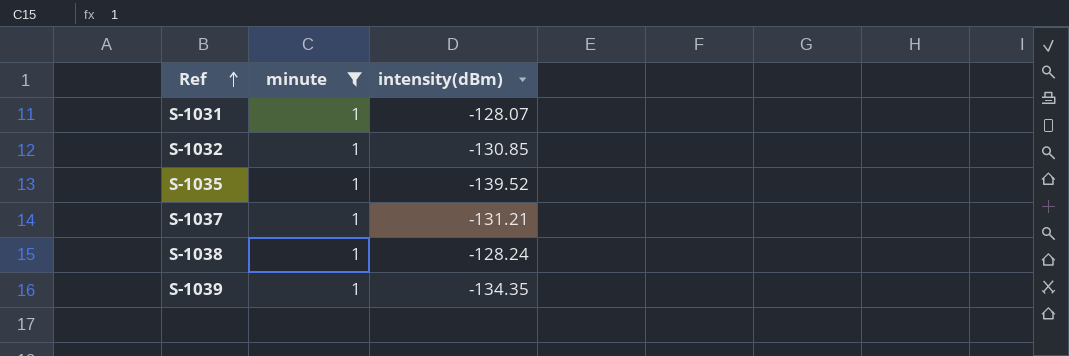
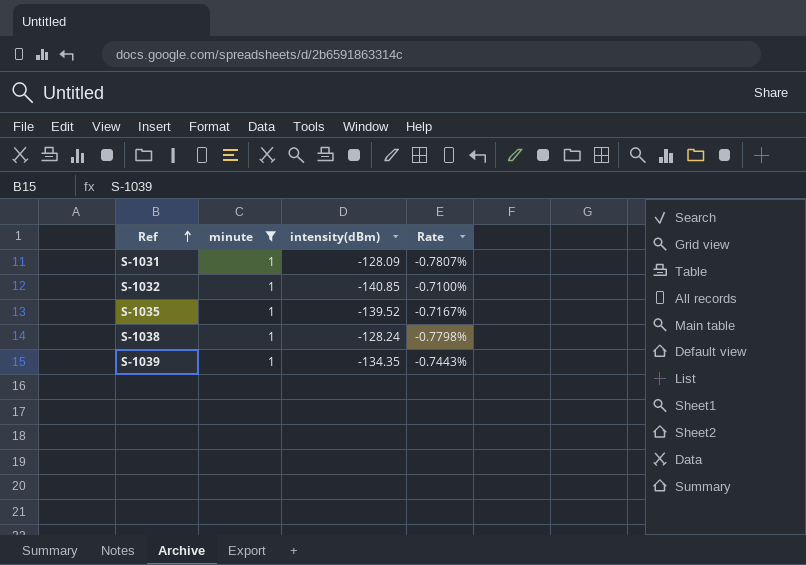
column Rate | formula: none -> [minute] / [intensity(dBm)]
row S-1037: 1 | -131.21 -> none
S-1031 | intensity(dBm): -128.07 -> -128.09
S-1032 | intensity(dBm): -130.85 -> -140.85

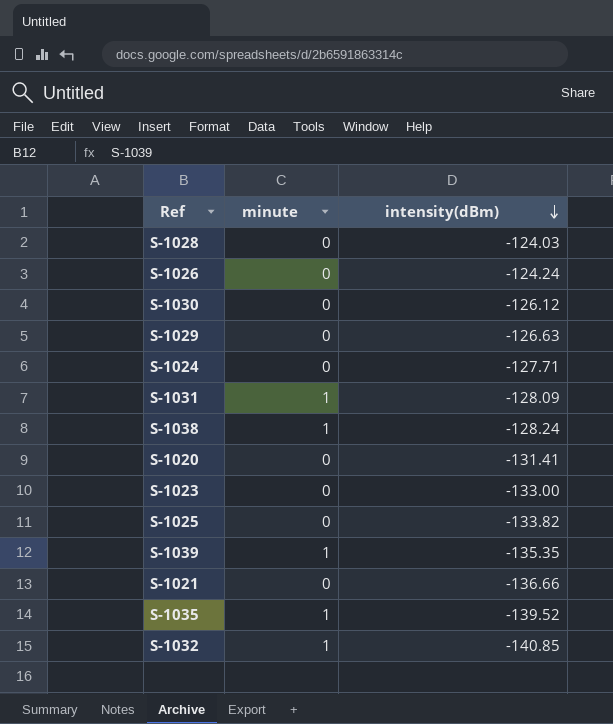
filter: minute = 1 -> none
row order: Ref ascending -> intensity(dBm) descending
column Rate | formula: [minute] / [intensity(dBm)] -> none
S-1039 | intensity(dBm): -134.35 -> -135.35

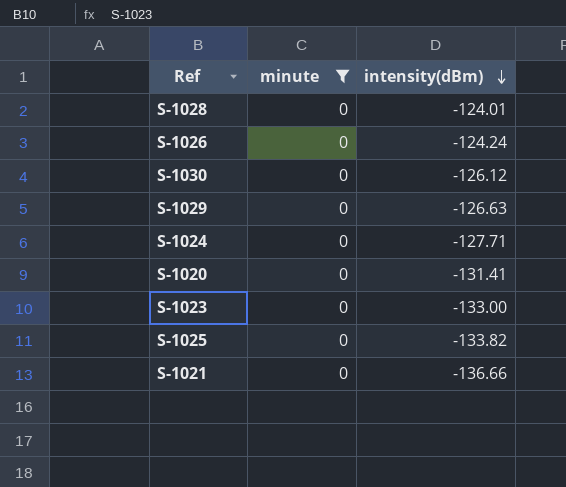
filter: none -> minute = 0
S-1028 | intensity(dBm): -124.03 -> -124.01

